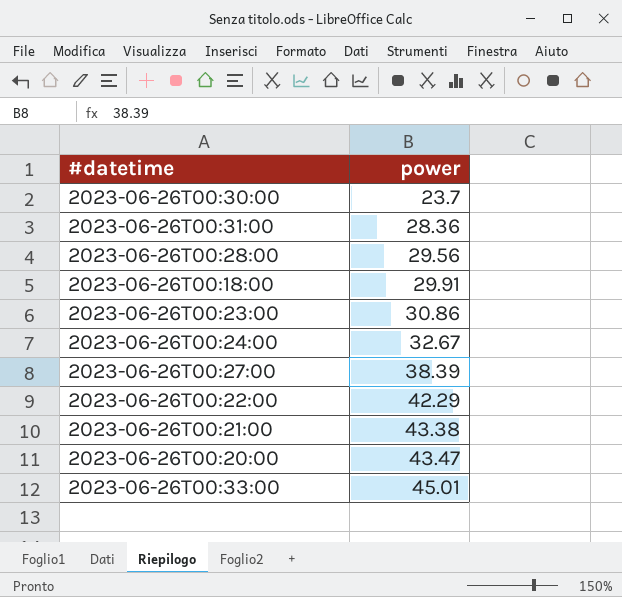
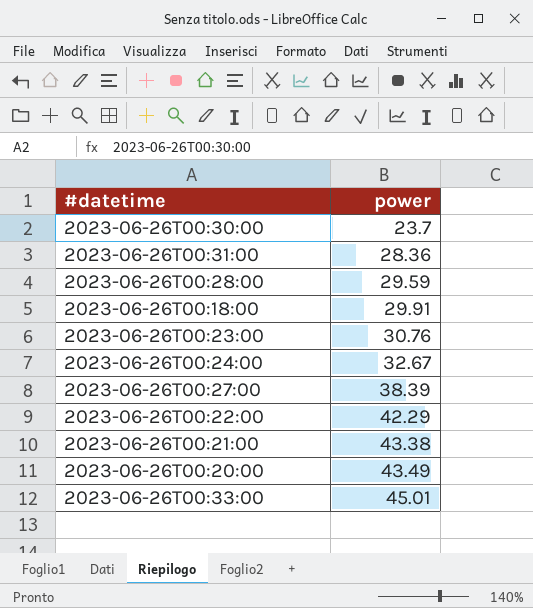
2023-06-26T00:28:00 | power: 29.56 -> 29.59
2023-06-26T00:23:00 | power: 30.86 -> 30.76
2023-06-26T00:20:00 | power: 43.47 -> 43.49

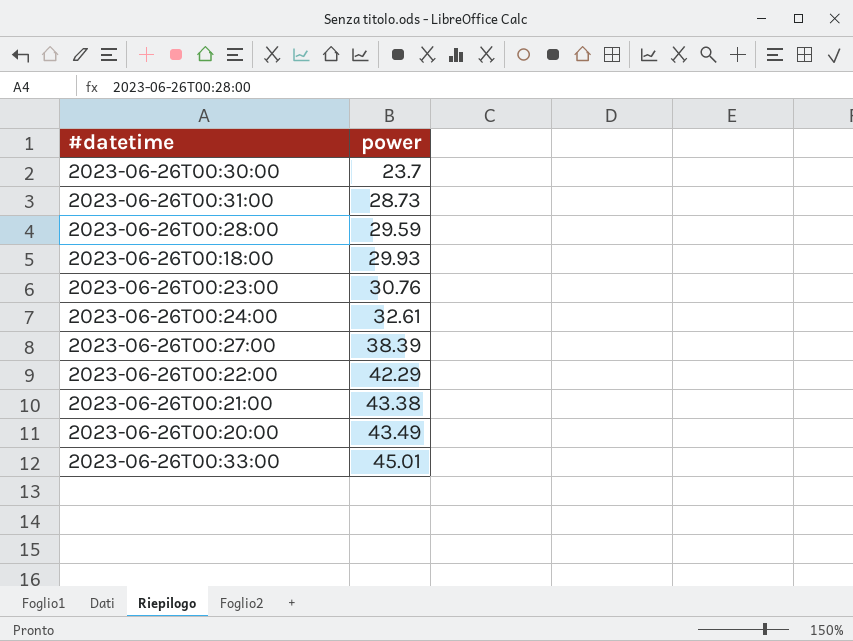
2023-06-26T00:31:00 | power: 28.36 -> 28.73
2023-06-26T00:18:00 | power: 29.91 -> 29.93
2023-06-26T00:24:00 | power: 32.67 -> 32.61

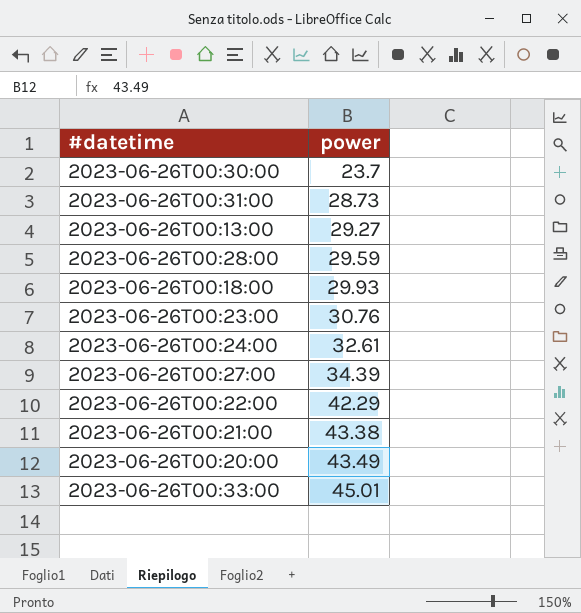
row 2023-06-26T00:13:00: none -> 29.27
2023-06-26T00:27:00 | power: 38.39 -> 34.39

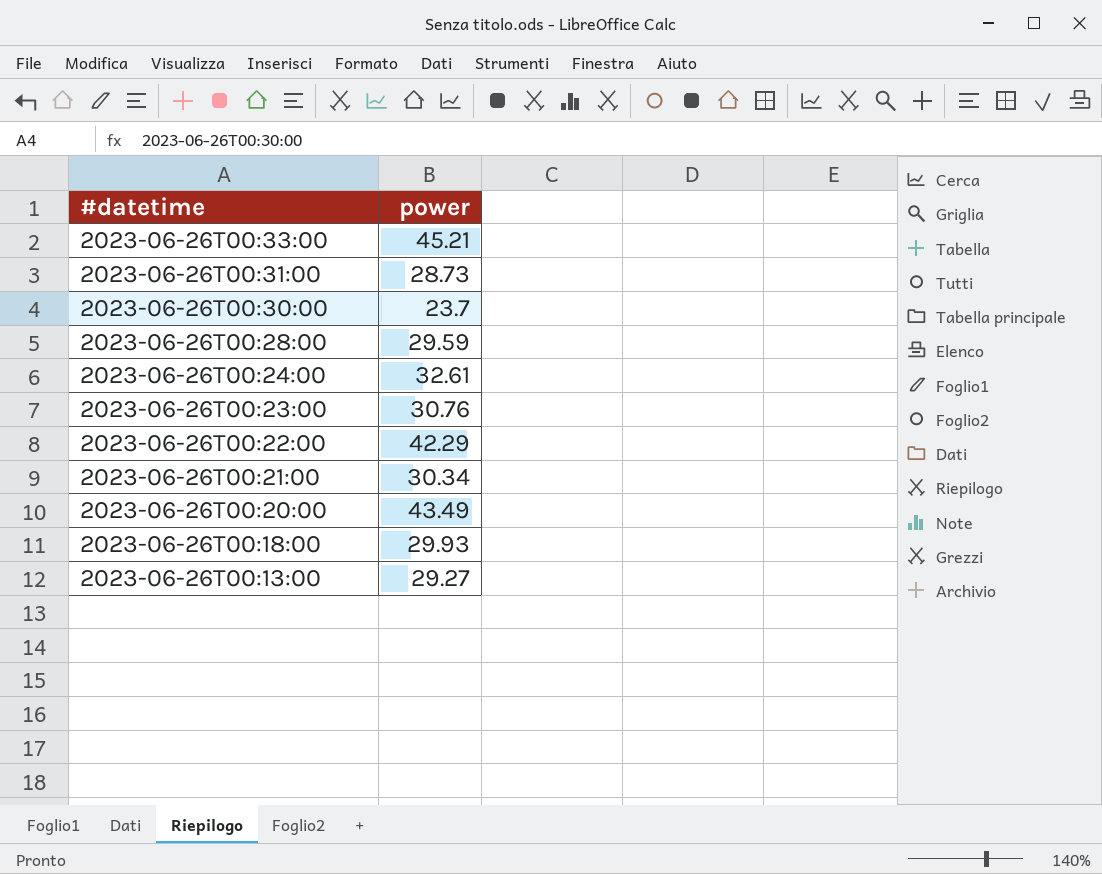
row order: power ascending -> #datetime descending
row 2023-06-26T00:27:00: 34.39 -> none
2023-06-26T00:33:00 | power: 45.01 -> 45.21
2023-06-26T00:21:00 | power: 43.38 -> 30.34

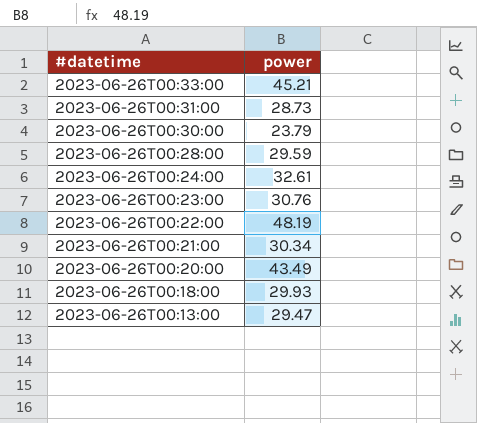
2023-06-26T00:30:00 | power: 23.7 -> 23.79
2023-06-26T00:22:00 | power: 42.29 -> 48.19
2023-06-26T00:13:00 | power: 29.27 -> 29.47

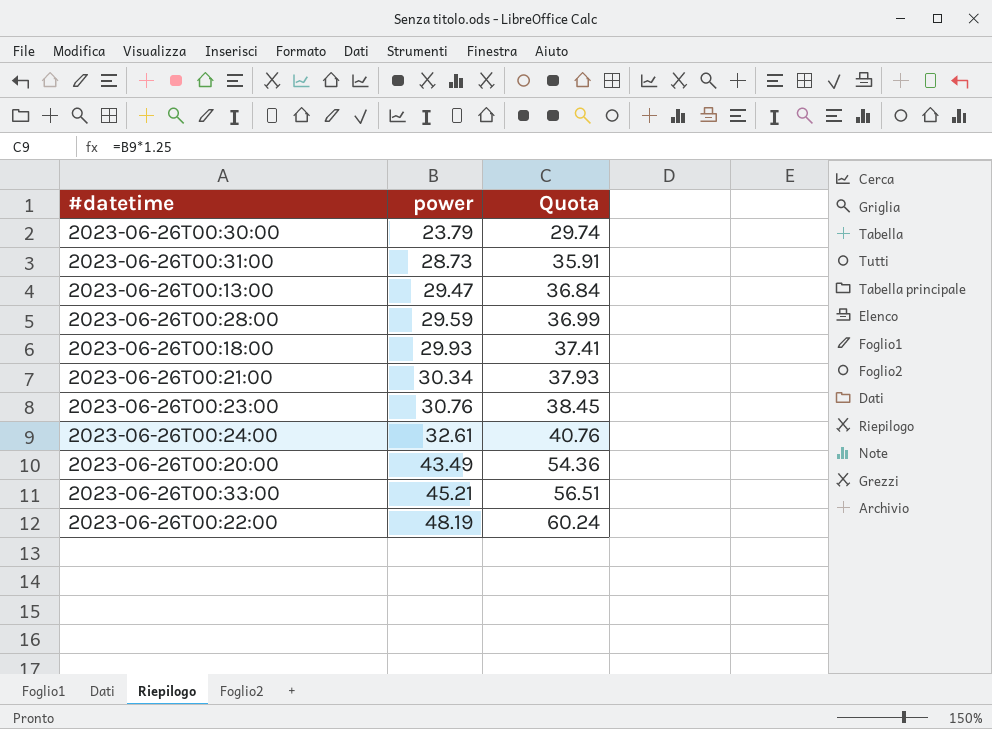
row order: #datetime descending -> power ascending
column Quota | formula: none -> [power] * 1.25

